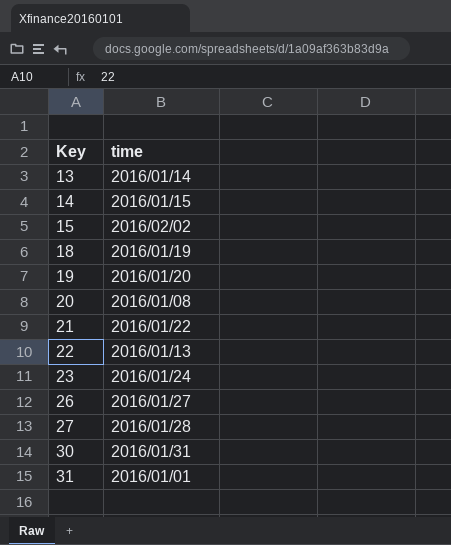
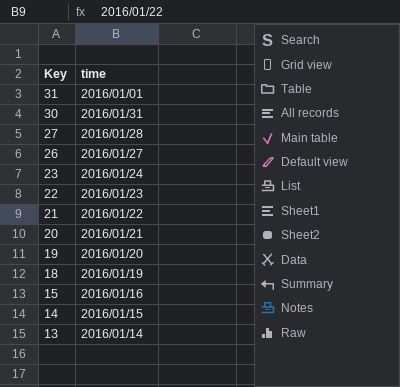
row order: Key ascending -> Key descending
22 | time: 2016/01/13 -> 2016/01/23
20 | time: 2016/01/08 -> 2016/01/21
15 | time: 2016/02/02 -> 2016/01/16

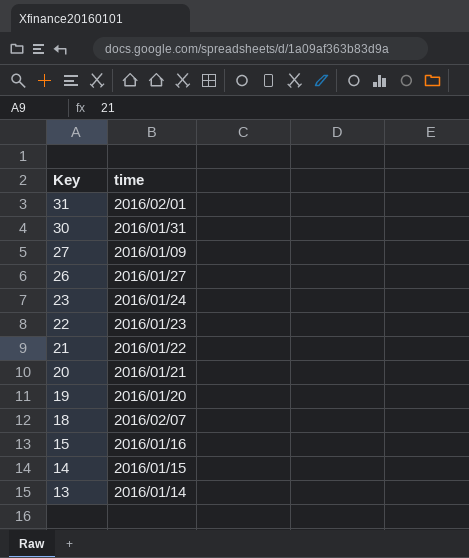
31 | time: 2016/01/01 -> 2016/02/01
27 | time: 2016/01/28 -> 2016/01/09
18 | time: 2016/01/19 -> 2016/02/07

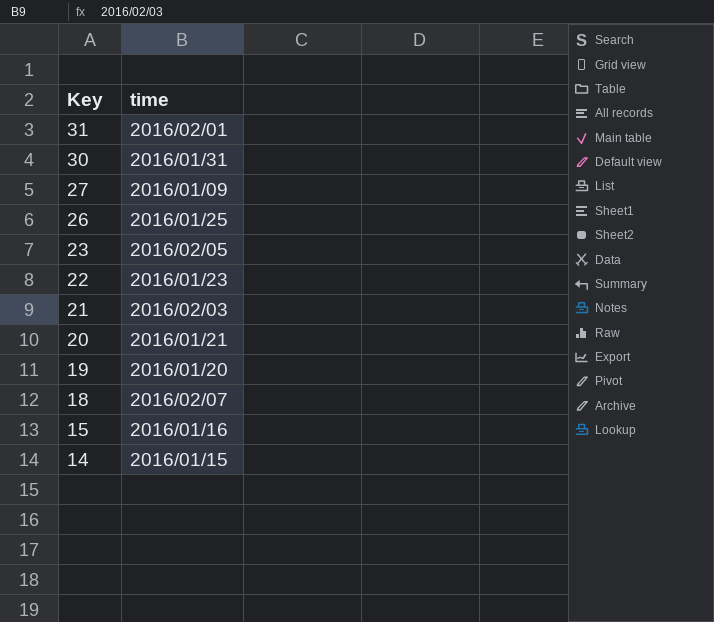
row 13: 2016/01/14 -> none
26 | time: 2016/01/27 -> 2016/01/25
23 | time: 2016/01/24 -> 2016/02/05
21 | time: 2016/01/22 -> 2016/02/03

